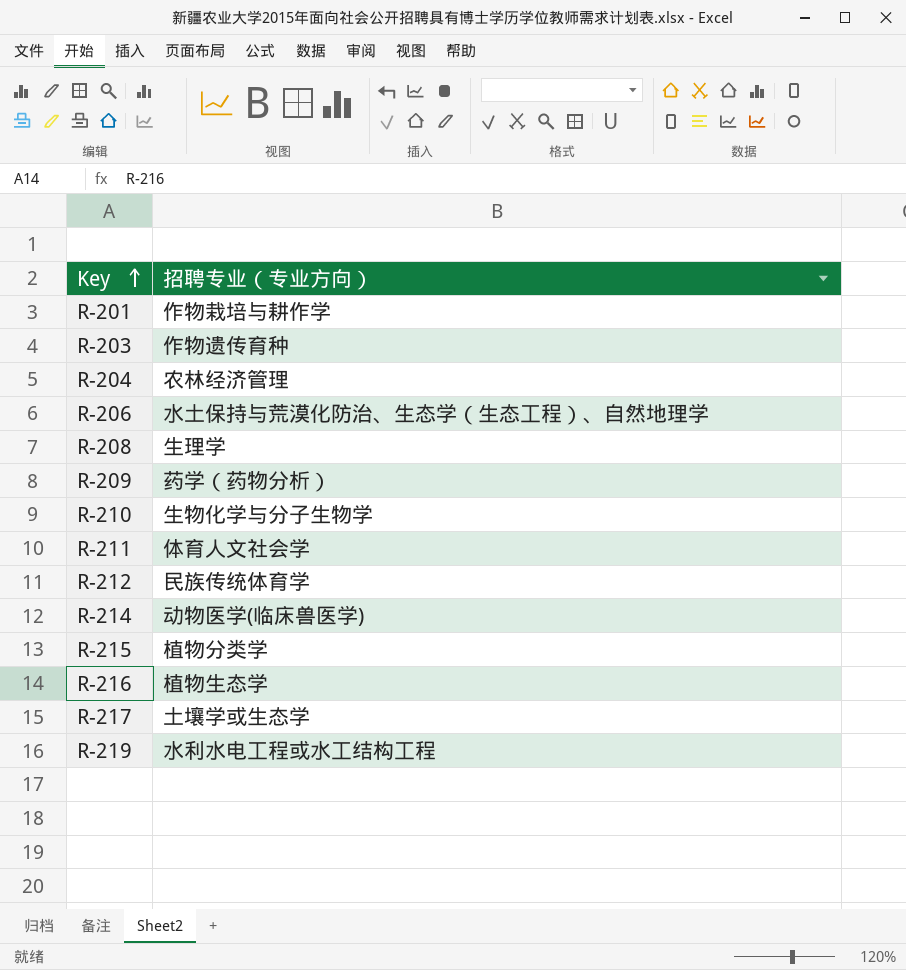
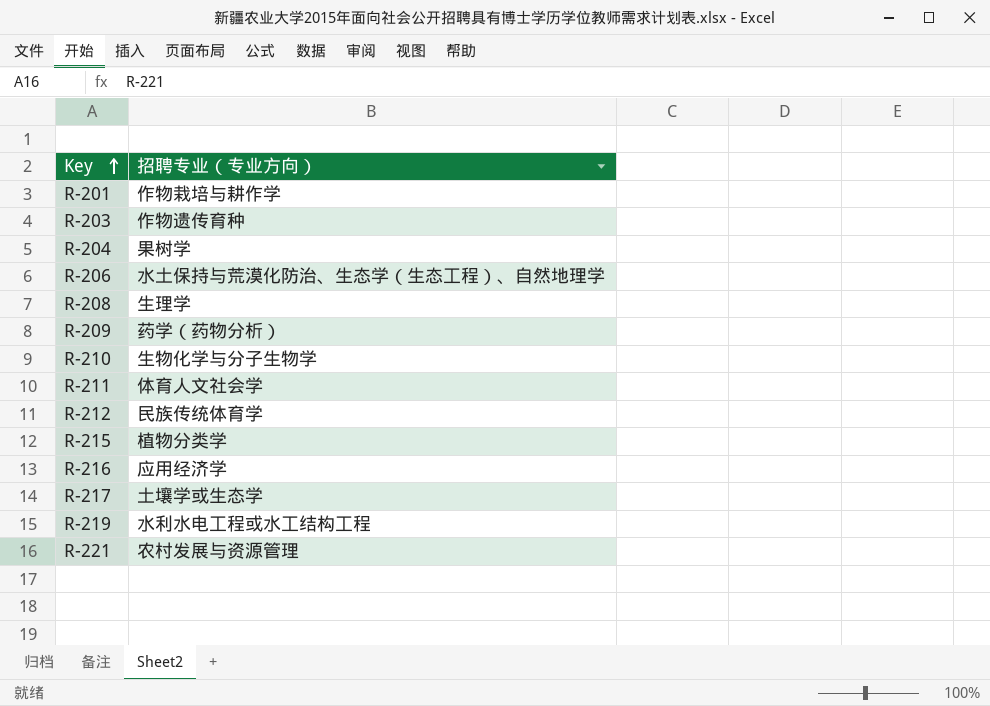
row R-214: 动物医学(临床兽医学) -> none
R-204 | 招聘专业（专业方向）: 农林经济管理 -> 果树学
R-216 | 招聘专业（专业方向）: 植物生态学 -> 应用经济学
row R-221: none -> 农村发展与资源管理

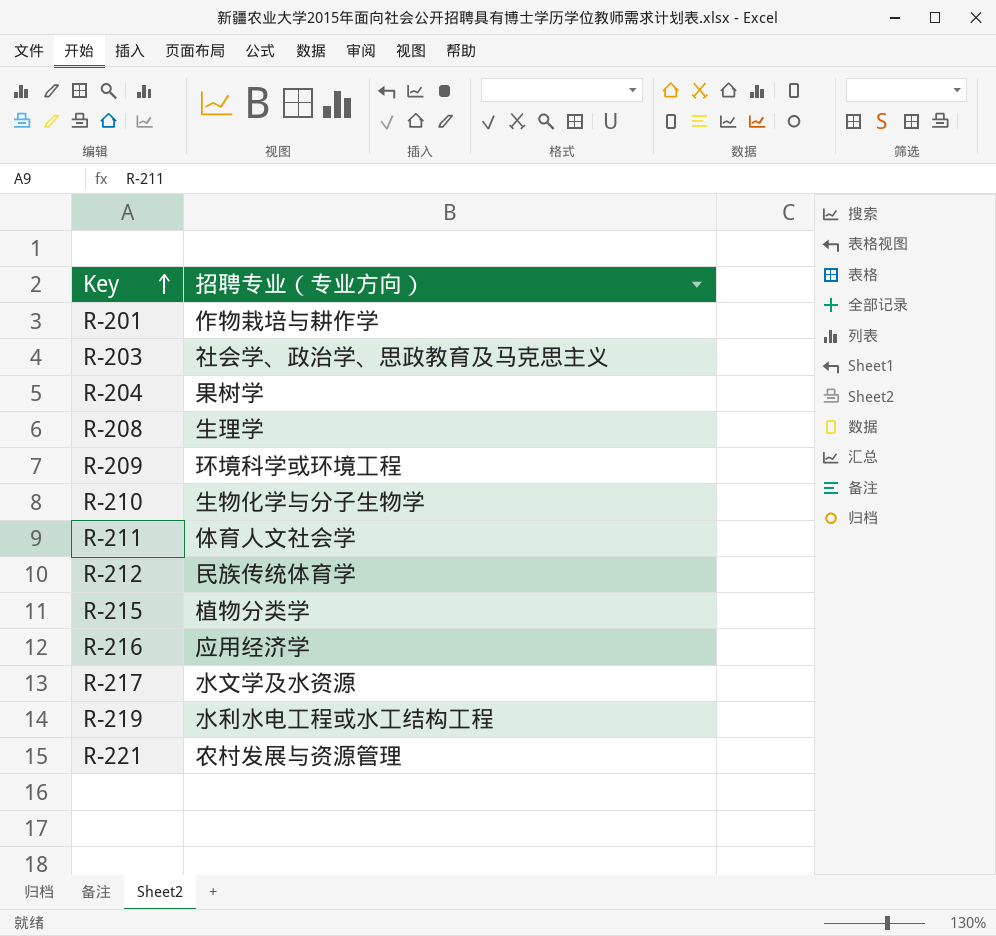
row R-206: 水土保持与荒漠化防治、生态学（生态工程）、自然地理学 -> none
R-203 | 招聘专业（专业方向）: 作物遗传育种 -> 社会学、政治学、思政教育及马克思主义
R-209 | 招聘专业（专业方向）: 药学（药物分析） -> 环境科学或环境工程
R-217 | 招聘专业（专业方向）: 土壤学或生态学 -> 水文学及水资源

